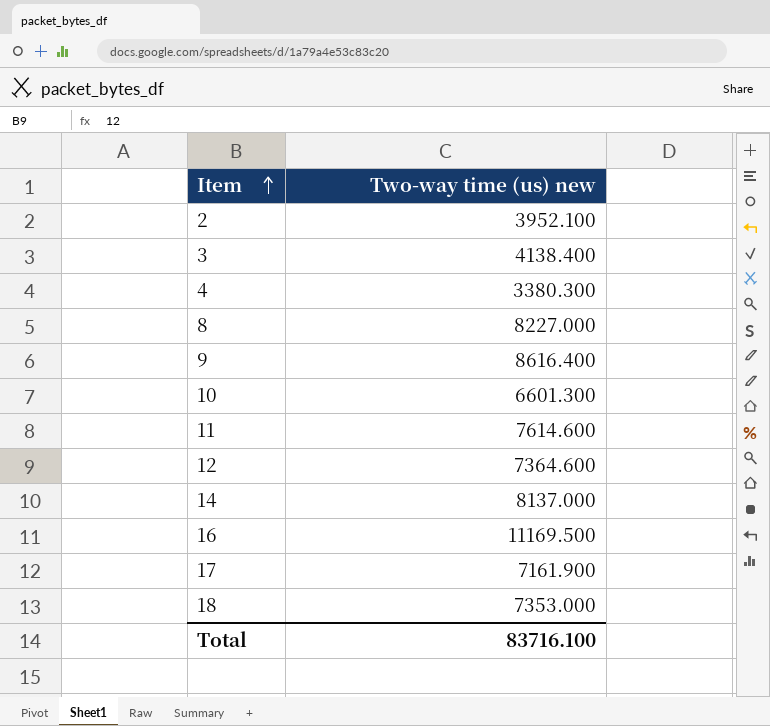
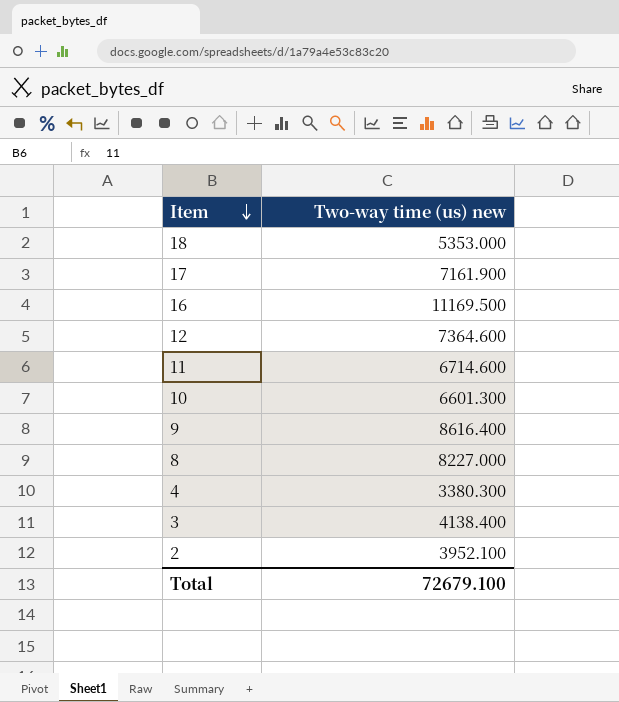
row order: Item ascending -> Item descending
row 14: 8137.000 -> none
18 | Two-way time (us) new: 7353.000 -> 5353.000
11 | Two-way time (us) new: 7614.600 -> 6714.600
Total | Two-way time (us) new: 83716.100 -> 72679.100

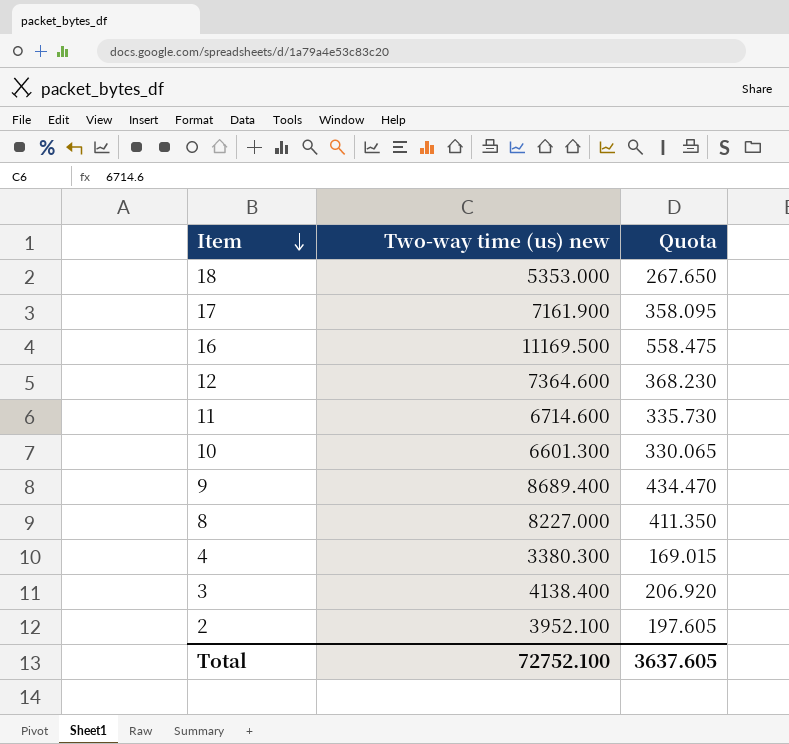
column Quota | formula: none -> [Two-way time (us) new] * 0.05
9 | Two-way time (us) new: 8616.400 -> 8689.400
Total | Two-way time (us) new: 72679.100 -> 72752.100

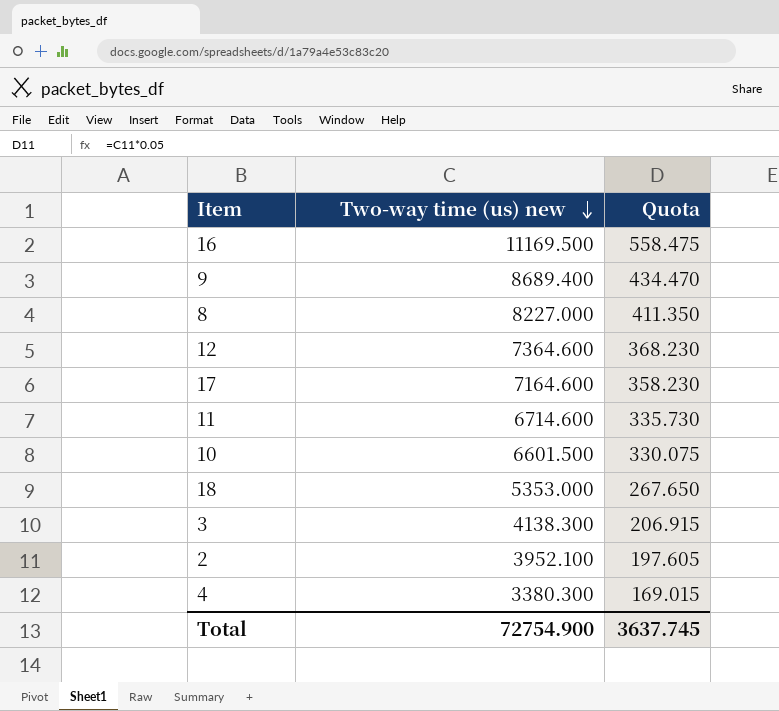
row order: Item descending -> Two-way time (us) new descending
17 | Two-way time (us) new: 7161.900 -> 7164.600
17 | Quota: 358.095 -> 358.230
10 | Two-way time (us) new: 6601.300 -> 6601.500
10 | Quota: 330.065 -> 330.075
3 | Two-way time (us) new: 4138.400 -> 4138.300
3 | Quota: 206.920 -> 206.915
Total | Two-way time (us) new: 72752.100 -> 72754.900
Total | Quota: 3637.605 -> 3637.745

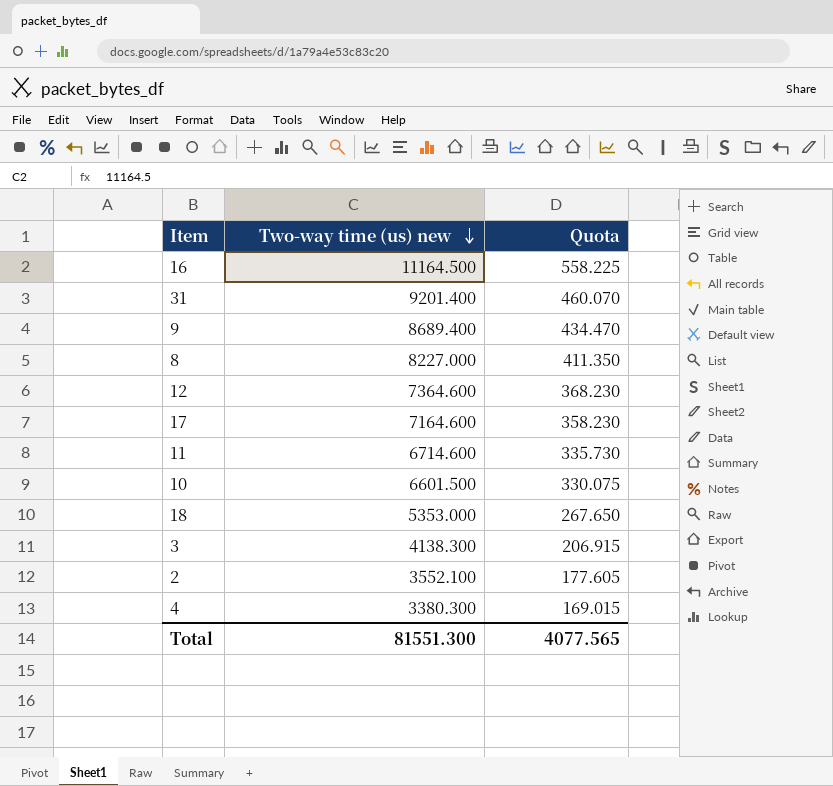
16 | Two-way time (us) new: 11169.500 -> 11164.500
16 | Quota: 558.475 -> 558.225
row 31: none -> 9201.400 | 460.070
2 | Two-way time (us) new: 3952.100 -> 3552.100
2 | Quota: 197.605 -> 177.605
Total | Two-way time (us) new: 72754.900 -> 81551.300
Total | Quota: 3637.745 -> 4077.565

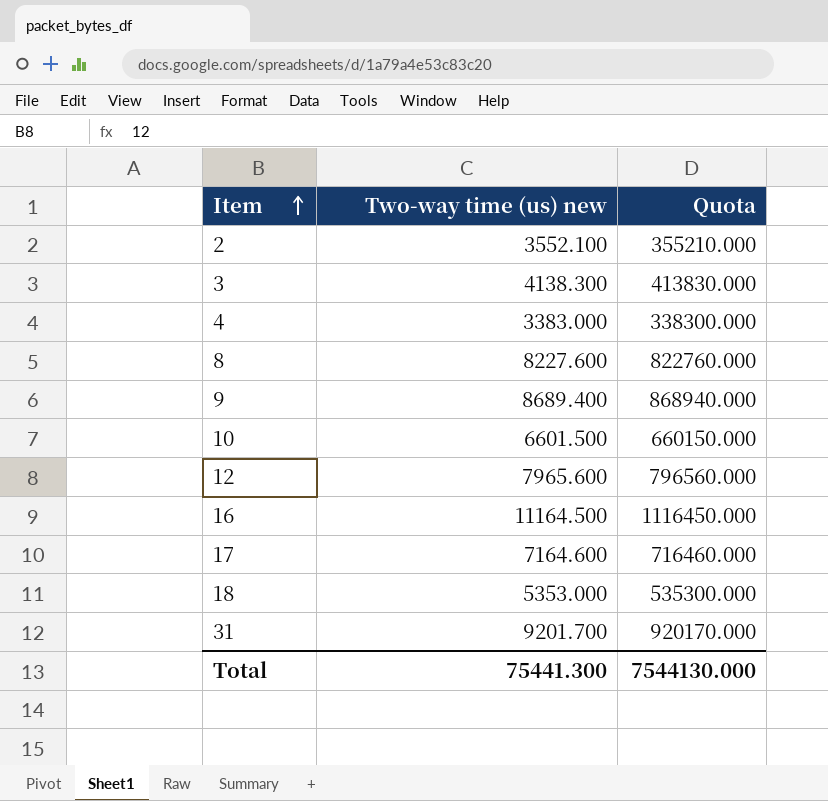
row order: Two-way time (us) new descending -> Item ascending
column Quota | formula: [Two-way time (us) new] * 0.05 -> [Two-way time (us) new] * 100
row 11: 6714.600 | 335.730 -> none
4 | Two-way time (us) new: 3380.300 -> 3383.000
8 | Two-way time (us) new: 8227.000 -> 8227.600
12 | Two-way time (us) new: 7364.600 -> 7965.600
31 | Two-way time (us) new: 9201.400 -> 9201.700
Total | Two-way time (us) new: 81551.300 -> 75441.300
Total | Quota: 4077.565 -> 7544130.000

